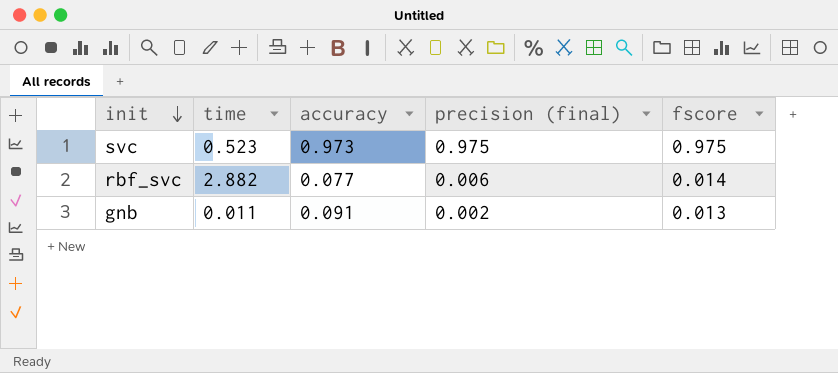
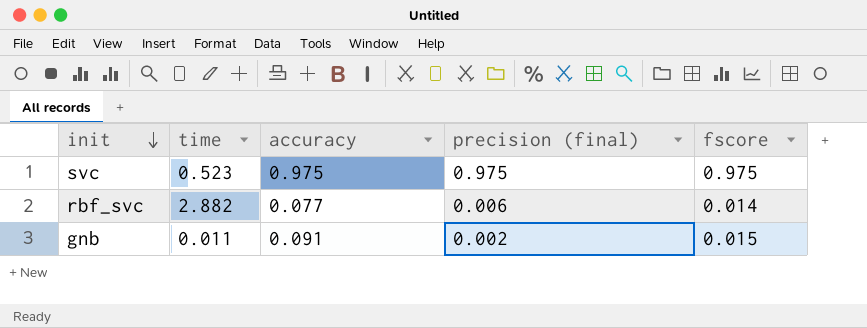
svc | accuracy: 0.973 -> 0.975
gnb | fscore: 0.013 -> 0.015

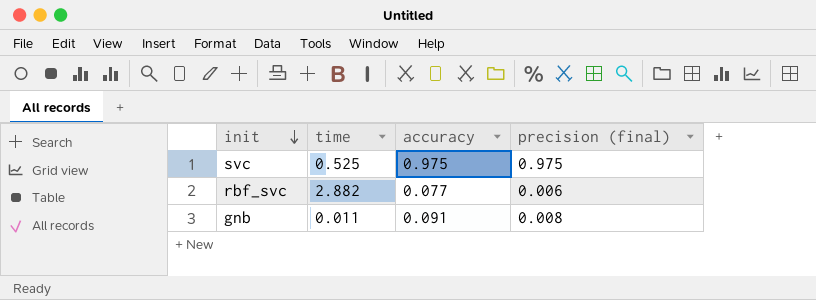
column fscore | position: 5 -> none
svc | time: 0.523 -> 0.525
gnb | precision (final): 0.002 -> 0.008

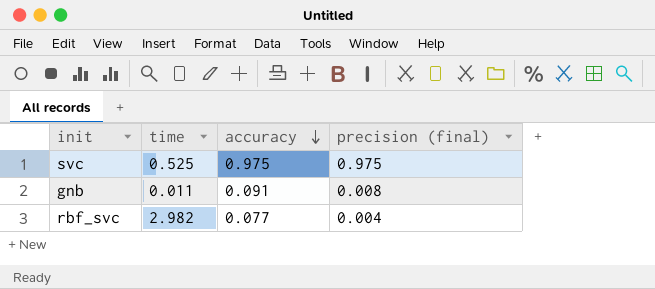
row order: init descending -> accuracy descending
rbf_svc | time: 2.882 -> 2.982
rbf_svc | precision (final): 0.006 -> 0.004

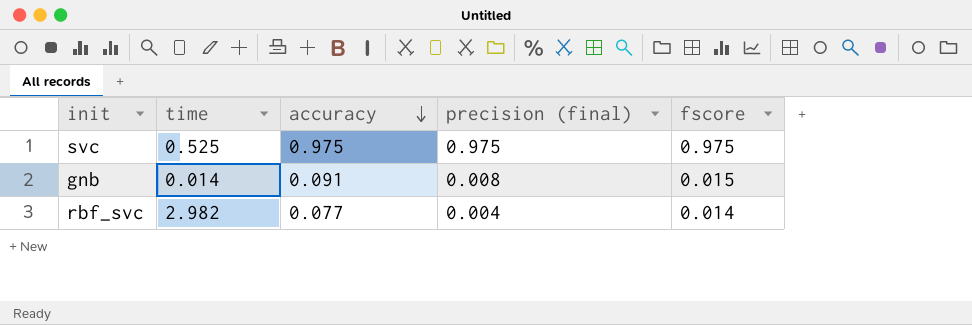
column fscore | position: none -> 5
gnb | time: 0.011 -> 0.014

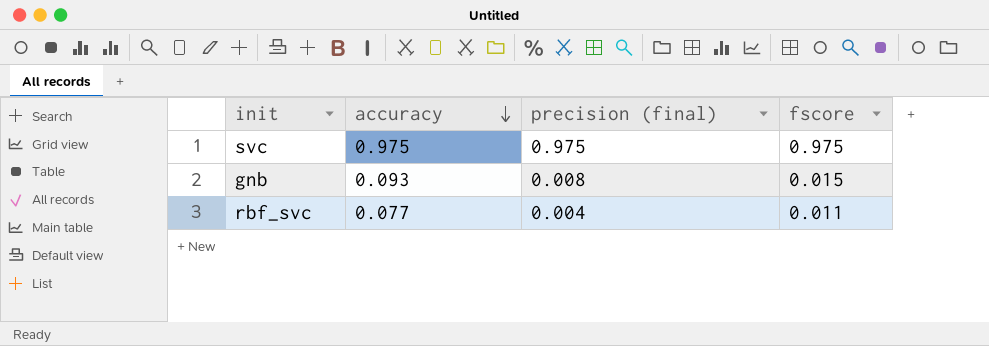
column time | position: 2 -> none
gnb | accuracy: 0.091 -> 0.093
rbf_svc | fscore: 0.014 -> 0.011

